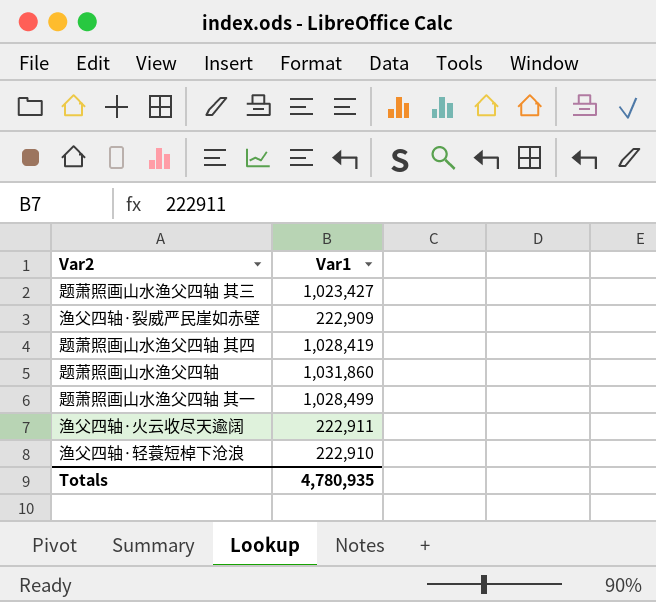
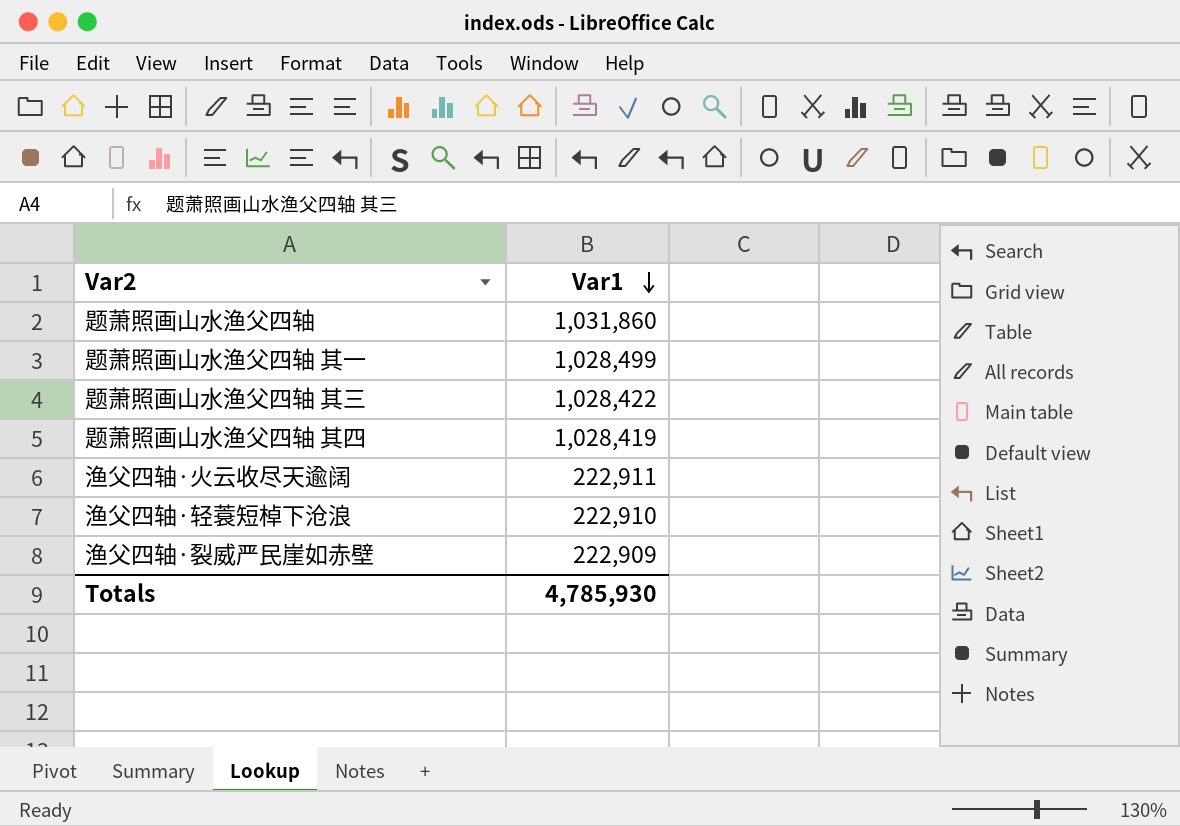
row order: none -> Var1 descending
题萧照画山水渔父四轴 其三 | Var1: 1,023,427 -> 1,028,422
Totals | Var1: 4,780,935 -> 4,785,930

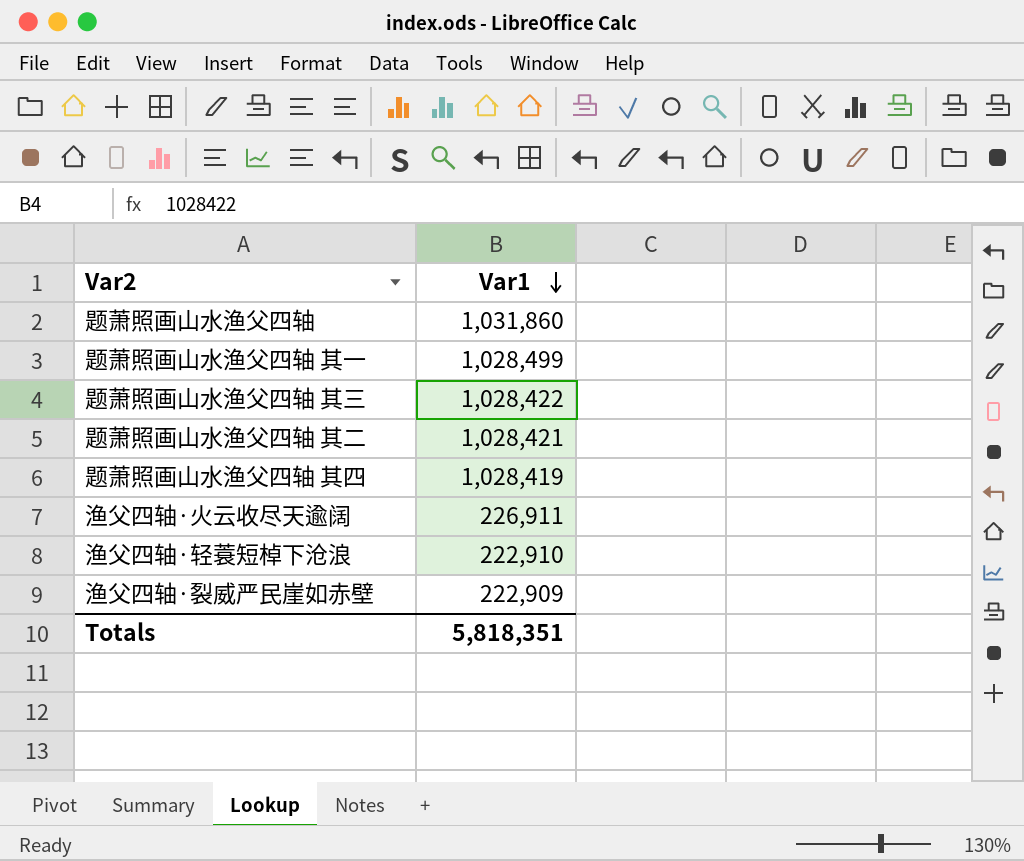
row 题萧照画山水渔父四轴 其二: none -> 1,028,421
渔父四轴·火云收尽天逾阔 | Var1: 222,911 -> 226,911
Totals | Var1: 4,785,930 -> 5,818,351

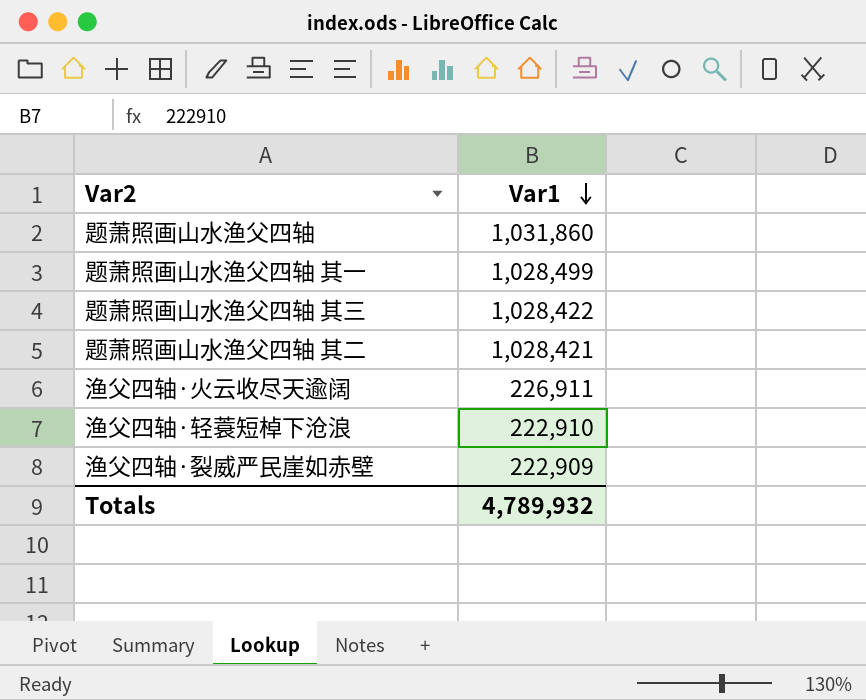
row 题萧照画山水渔父四轴 其四: 1,028,419 -> none
Totals | Var1: 5,818,351 -> 4,789,932

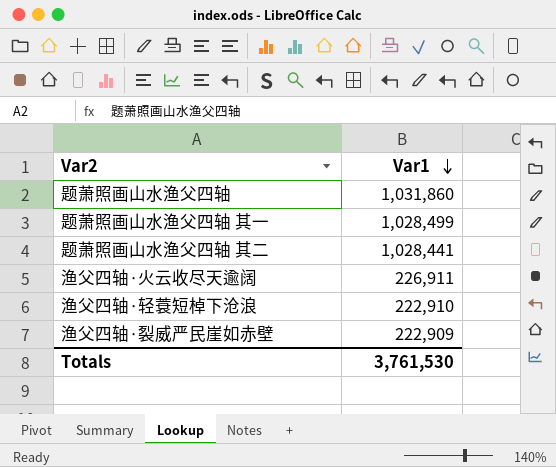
row 题萧照画山水渔父四轴 其三: 1,028,422 -> none
题萧照画山水渔父四轴 其二 | Var1: 1,028,421 -> 1,028,441
Totals | Var1: 4,789,932 -> 3,761,530

